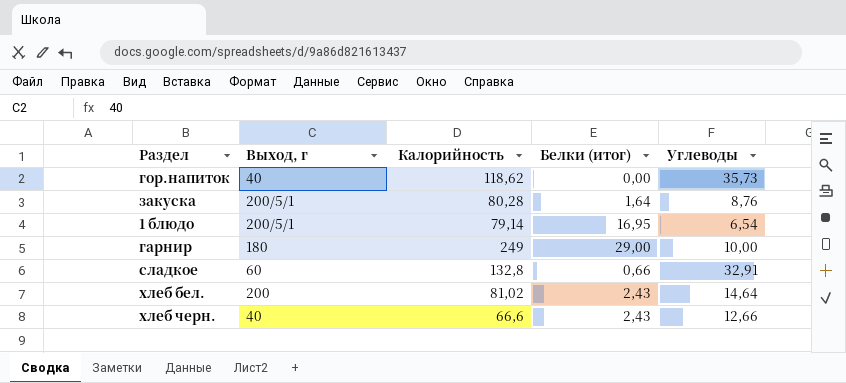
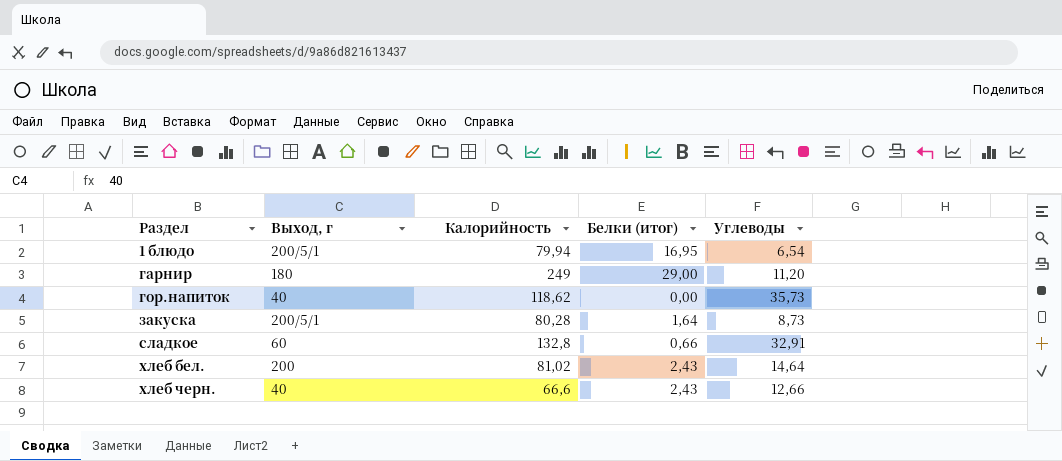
row order: none -> Раздел ascending
1 блюдо | Калорийность: 79,14 -> 79,94
гарнир | Углеводы: 10,00 -> 11,20
закуска | Углеводы: 8,76 -> 8,73

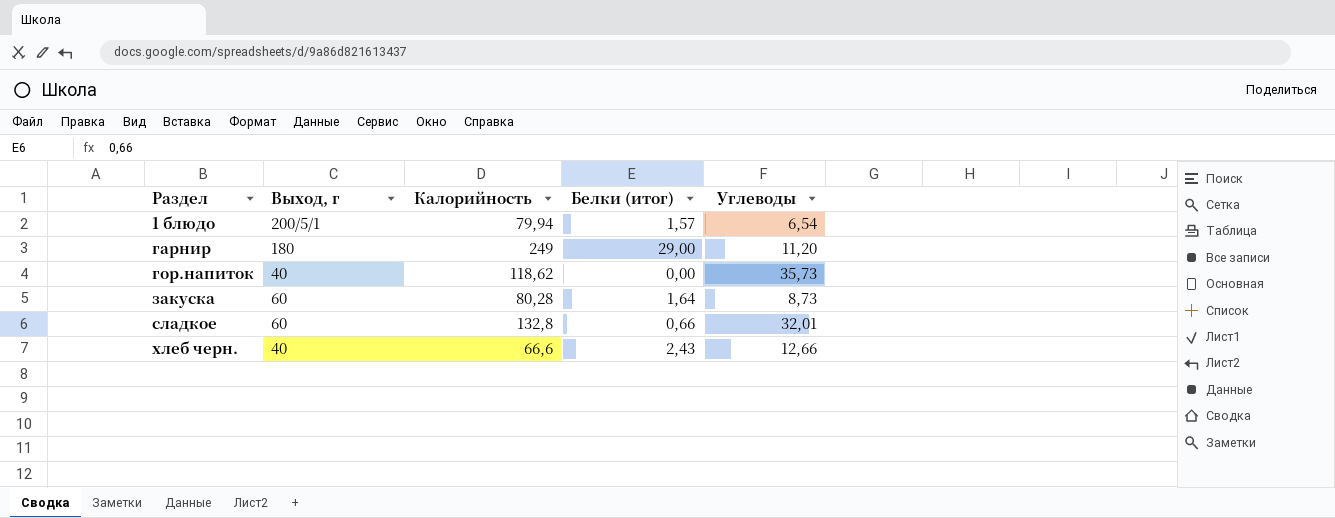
row хлеб бел.: 200 | 81,02 | 2,43 | 14,64 -> none
1 блюдо | Белки (итог): 16,95 -> 1,57
закуска | Выход, г: 200/5/1 -> 60
сладкое | Углеводы: 32,91 -> 32,01

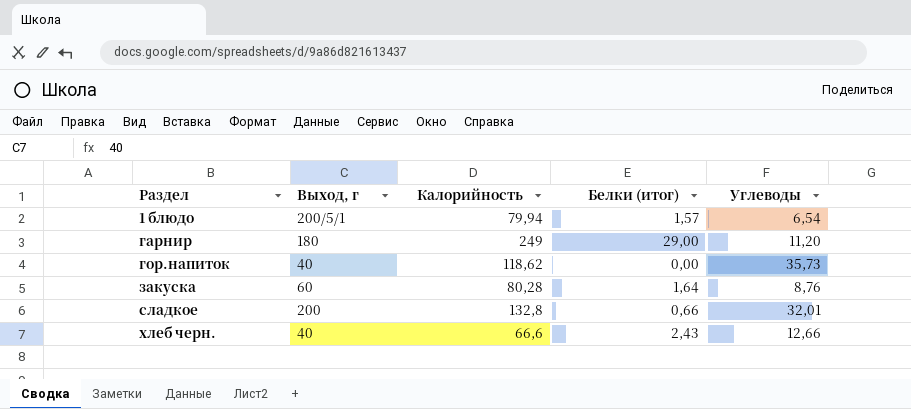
закуска | Углеводы: 8,73 -> 8,76
сладкое | Выход, г: 60 -> 200

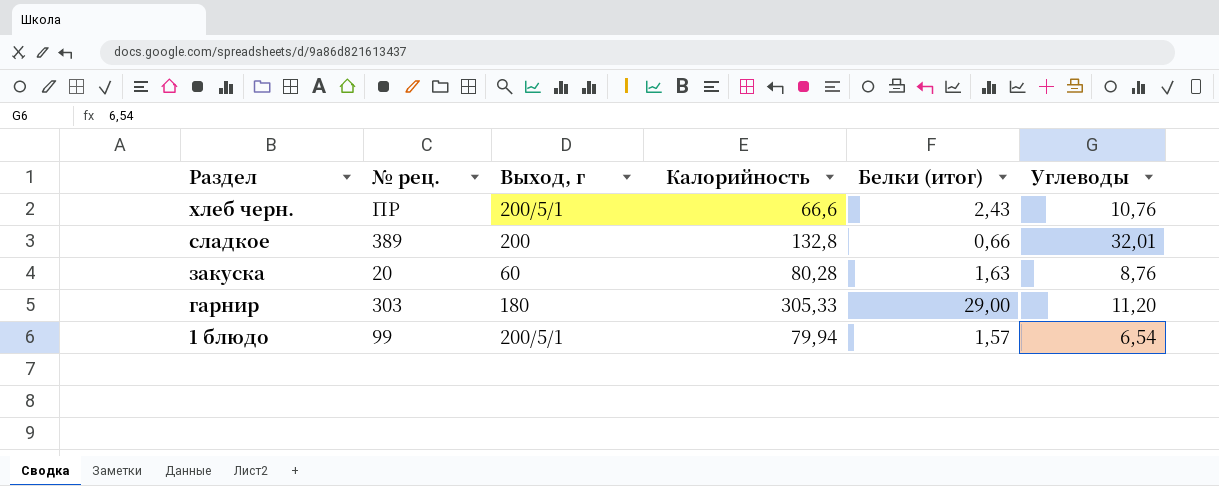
row order: Раздел ascending -> Раздел descending
column № рец. | position: none -> 2
row гор.напиток: 40 | 118,62 | 0,00 | 35,73 -> none
хлеб черн. | Выход, г: 40 -> 200/5/1
хлеб черн. | Углеводы: 12,66 -> 10,76
закуска | Белки (итог): 1,64 -> 1,63
гарнир | Калорийность: 249 -> 305,33

